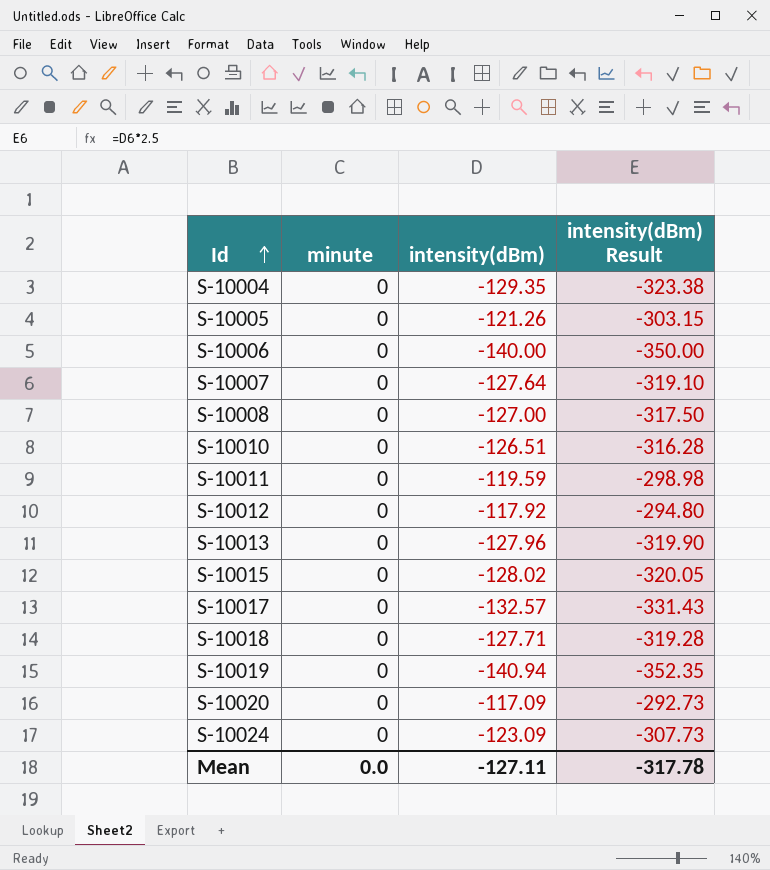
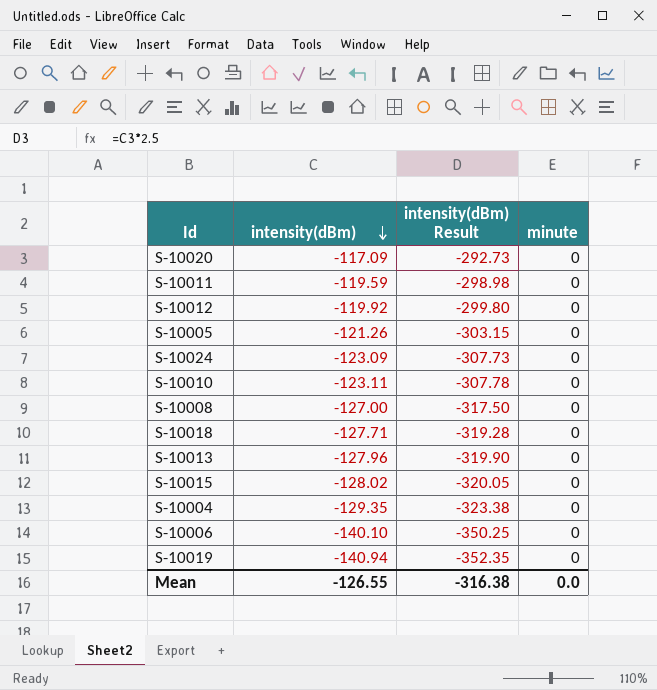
row order: Id ascending -> intensity(dBm) descending
column minute | position: 2 -> 4
row S-10007: 0 | -127.64 | -319.10 -> none
row S-10017: 0 | -132.57 | -331.43 -> none
S-10012 | intensity(dBm): -117.92 -> -119.92
S-10012 | intensity(dBm) Result: -294.80 -> -299.80
S-10010 | intensity(dBm): -126.51 -> -123.11
S-10010 | intensity(dBm) Result: -316.28 -> -307.78
S-10006 | intensity(dBm): -140.00 -> -140.10
S-10006 | intensity(dBm) Result: -350.00 -> -350.25
Mean | intensity(dBm): -127.11 -> -126.55
Mean | intensity(dBm) Result: -317.78 -> -316.38

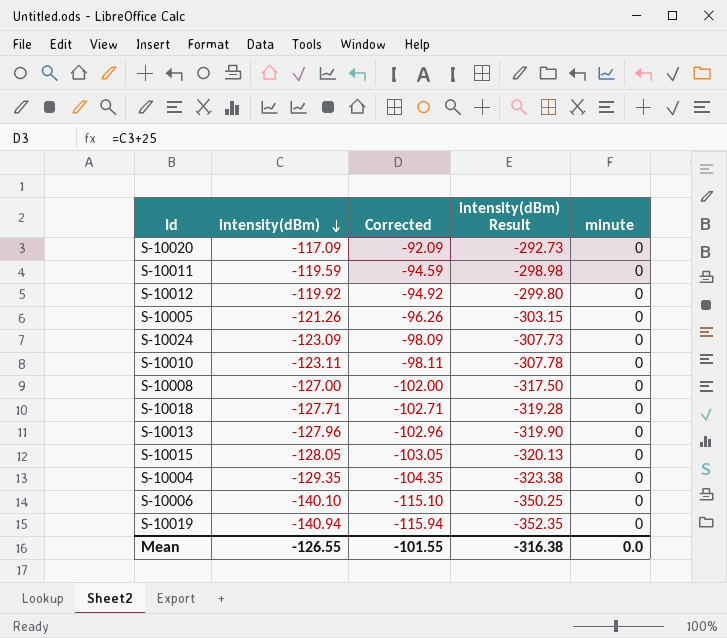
column Corrected | formula: none -> [intensity(dBm)] + 25
S-10015 | intensity(dBm): -128.02 -> -128.05
S-10015 | intensity(dBm) Result: -320.05 -> -320.13

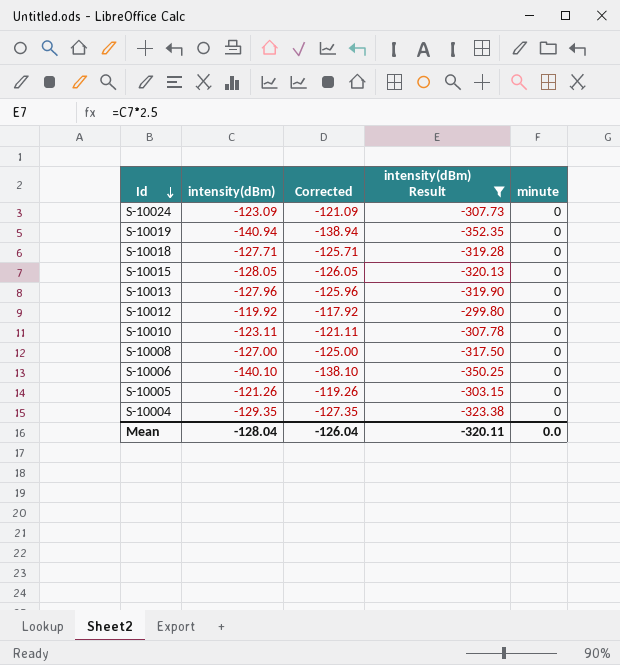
filter: none -> intensity(dBm) Result <= -299.80
row order: intensity(dBm) descending -> Id descending
column Corrected | formula: [intensity(dBm)] + 25 -> [intensity(dBm)] + 2
Mean | intensity(dBm): -126.55 -> -128.04
Mean | Corrected: -101.55 -> -126.04
Mean | intensity(dBm) Result: -316.38 -> -320.11

